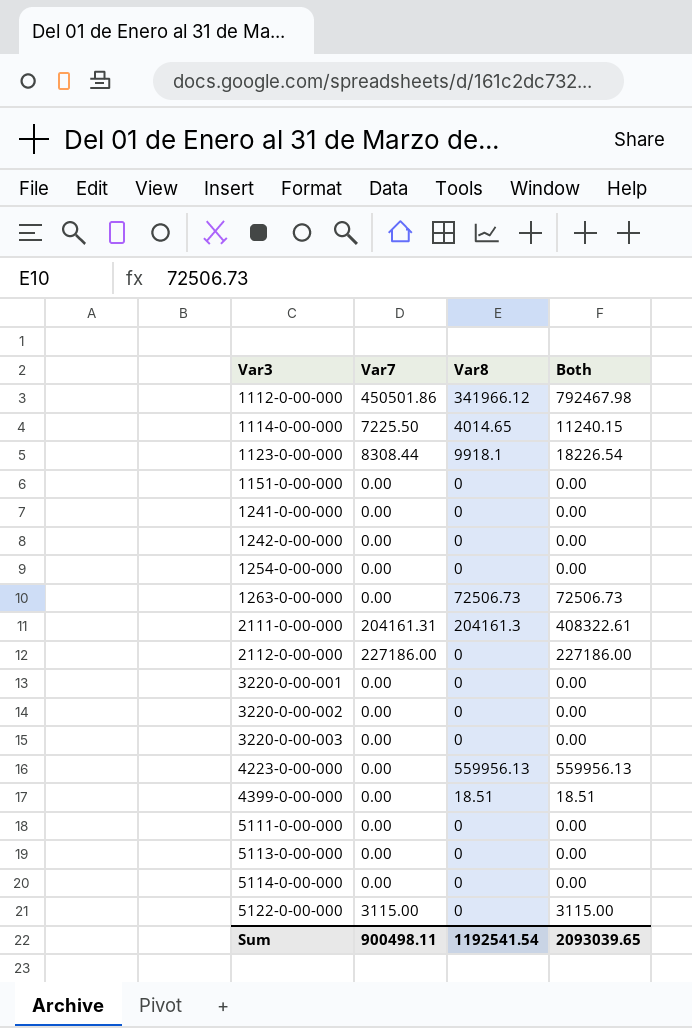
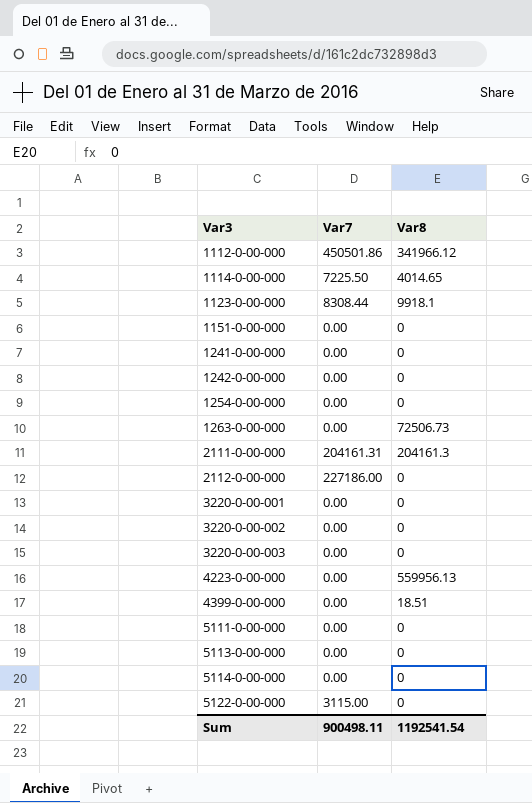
column Both | formula: [Var7] + [Var8] -> none

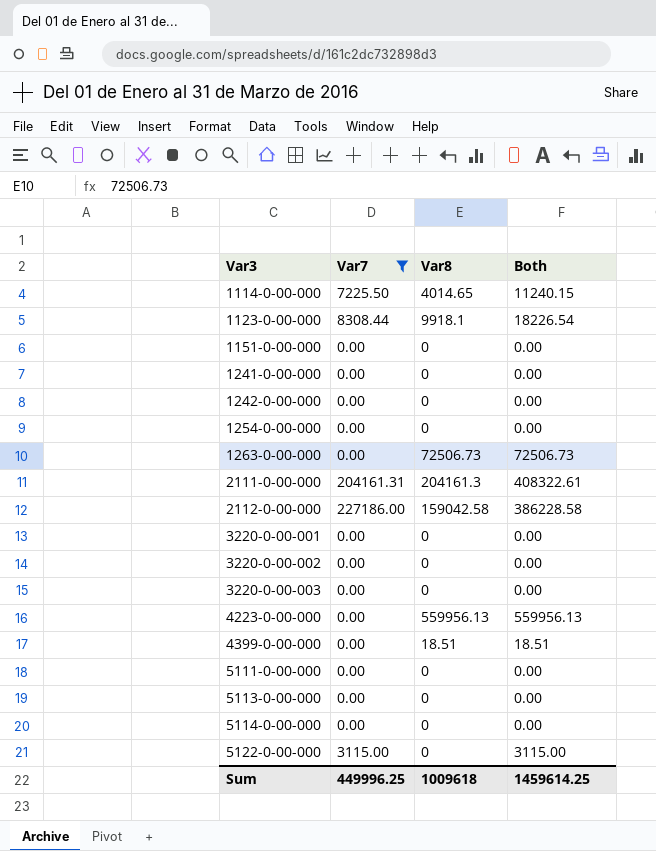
filter: none -> Var7 != 450501.86
column Both | formula: none -> [Var7] + [Var8]
2112-0-00-000 | Var8: 0 -> 159042.58
Sum | Var7: 900498.11 -> 449996.25
Sum | Var8: 1192541.54 -> 1009618

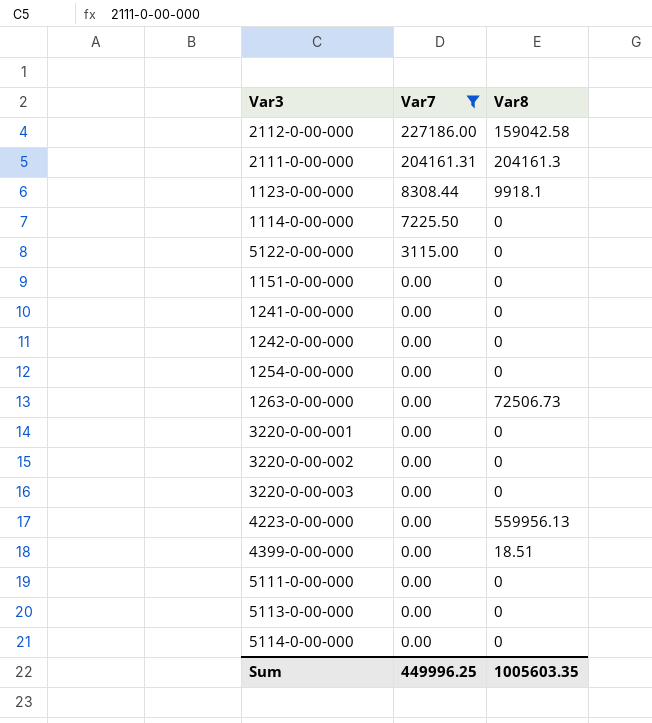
row order: Var3 ascending -> Var7 descending
column Both | formula: [Var7] + [Var8] -> none
1114-0-00-000 | Var8: 4014.65 -> 0
Sum | Var8: 1009618 -> 1005603.35

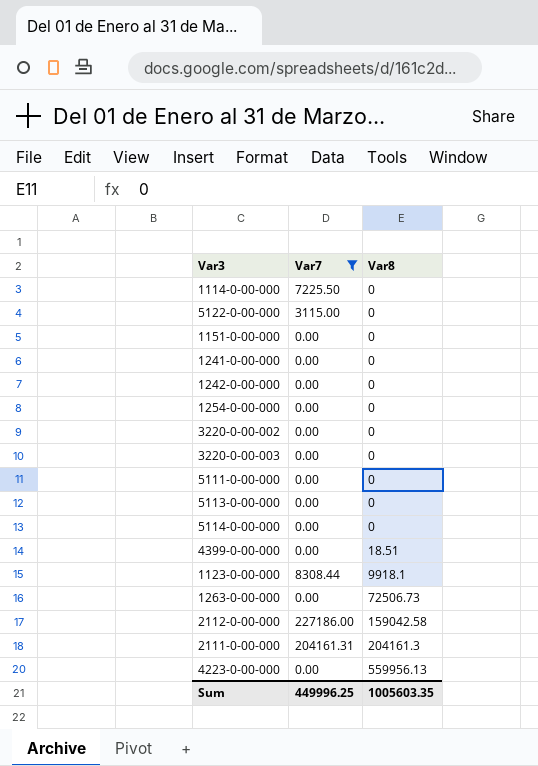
row order: Var7 descending -> Var8 ascending
row 3220-0-00-001: 0.00 | 0 -> none

